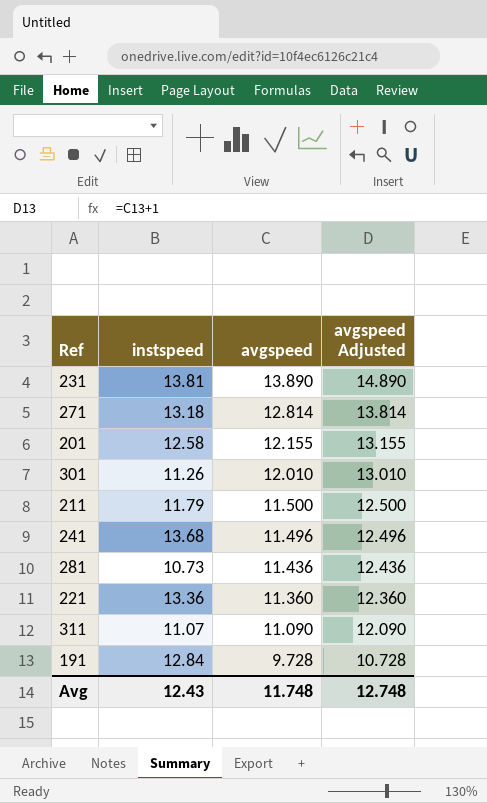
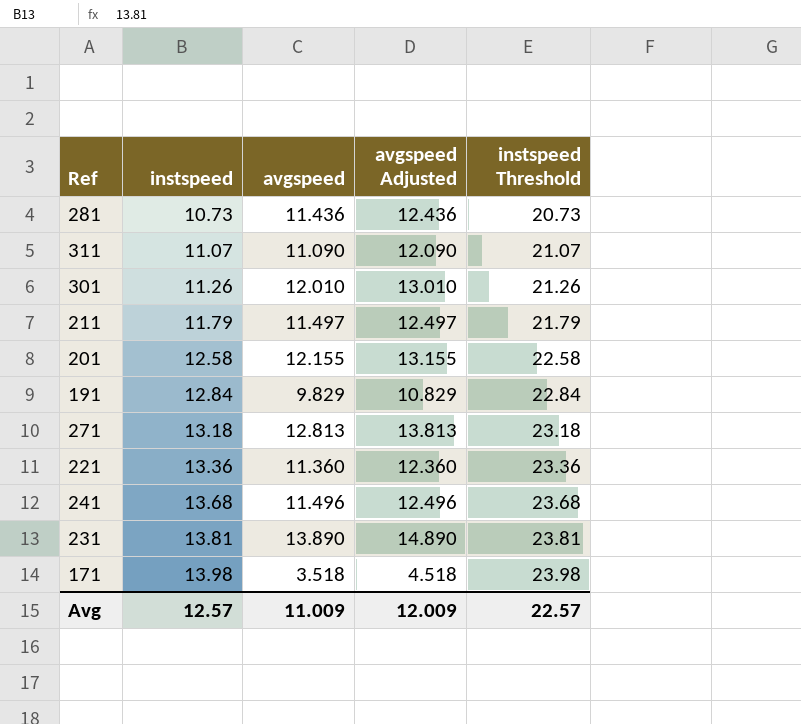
row order: avgspeed descending -> instspeed ascending
column instspeed Threshold | formula: none -> [instspeed] + 10
211 | avgspeed: 11.500 -> 11.497
211 | avgspeed Adjusted: 12.500 -> 12.497
191 | avgspeed: 9.728 -> 9.829
191 | avgspeed Adjusted: 10.728 -> 10.829
271 | avgspeed: 12.814 -> 12.813
271 | avgspeed Adjusted: 13.814 -> 13.813
row 171: none -> 13.98 | 3.518 | 4.518 | 23.98
Avg | instspeed: 12.43 -> 12.57
Avg | avgspeed: 11.748 -> 11.009
Avg | avgspeed Adjusted: 12.748 -> 12.009

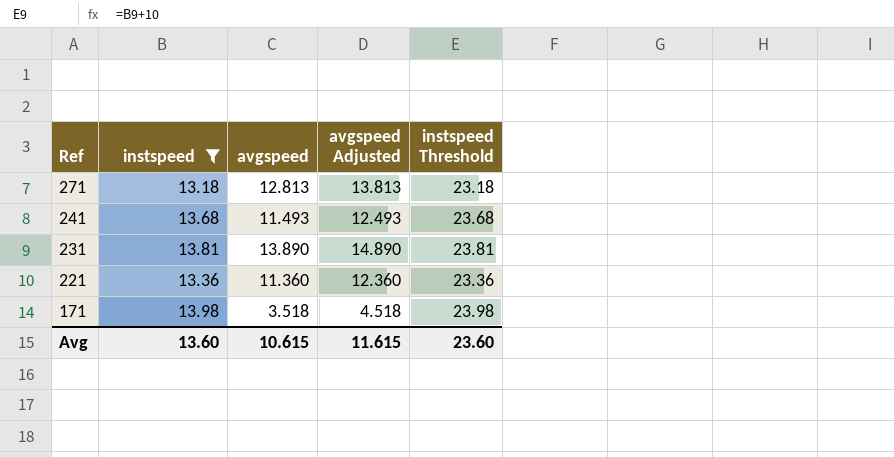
filter: none -> instspeed >= 13.18
row order: instspeed ascending -> Ref descending
241 | avgspeed: 11.496 -> 11.493
241 | avgspeed Adjusted: 12.496 -> 12.493
Avg | instspeed: 12.57 -> 13.60
Avg | avgspeed: 11.009 -> 10.615
Avg | avgspeed Adjusted: 12.009 -> 11.615
Avg | instspeed Threshold: 22.57 -> 23.60

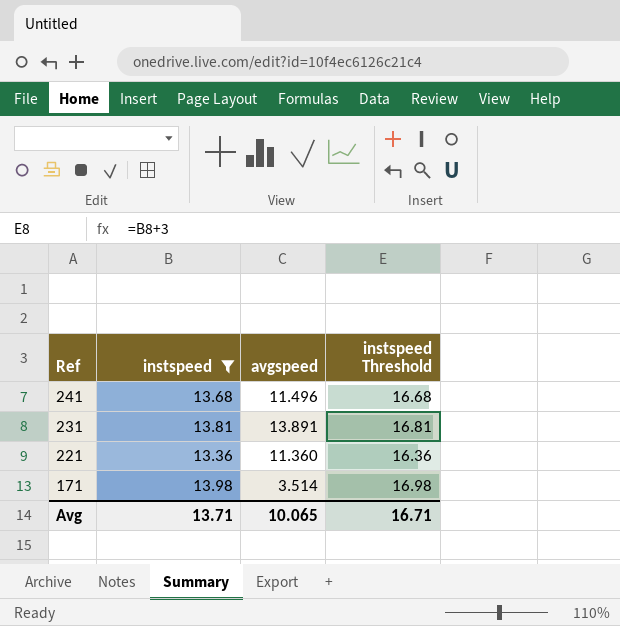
column avgspeed Adjusted | formula: [avgspeed] + 1 -> none
column instspeed Threshold | formula: [instspeed] + 10 -> [instspeed] + 3
row 271: 13.18 | 12.813 | 13.813 | 23.18 -> none
241 | avgspeed: 11.493 -> 11.496
231 | avgspeed: 13.890 -> 13.891
171 | avgspeed: 3.518 -> 3.514
Avg | instspeed: 13.60 -> 13.71
Avg | avgspeed: 10.615 -> 10.065
Avg | instspeed Threshold: 23.60 -> 16.71

